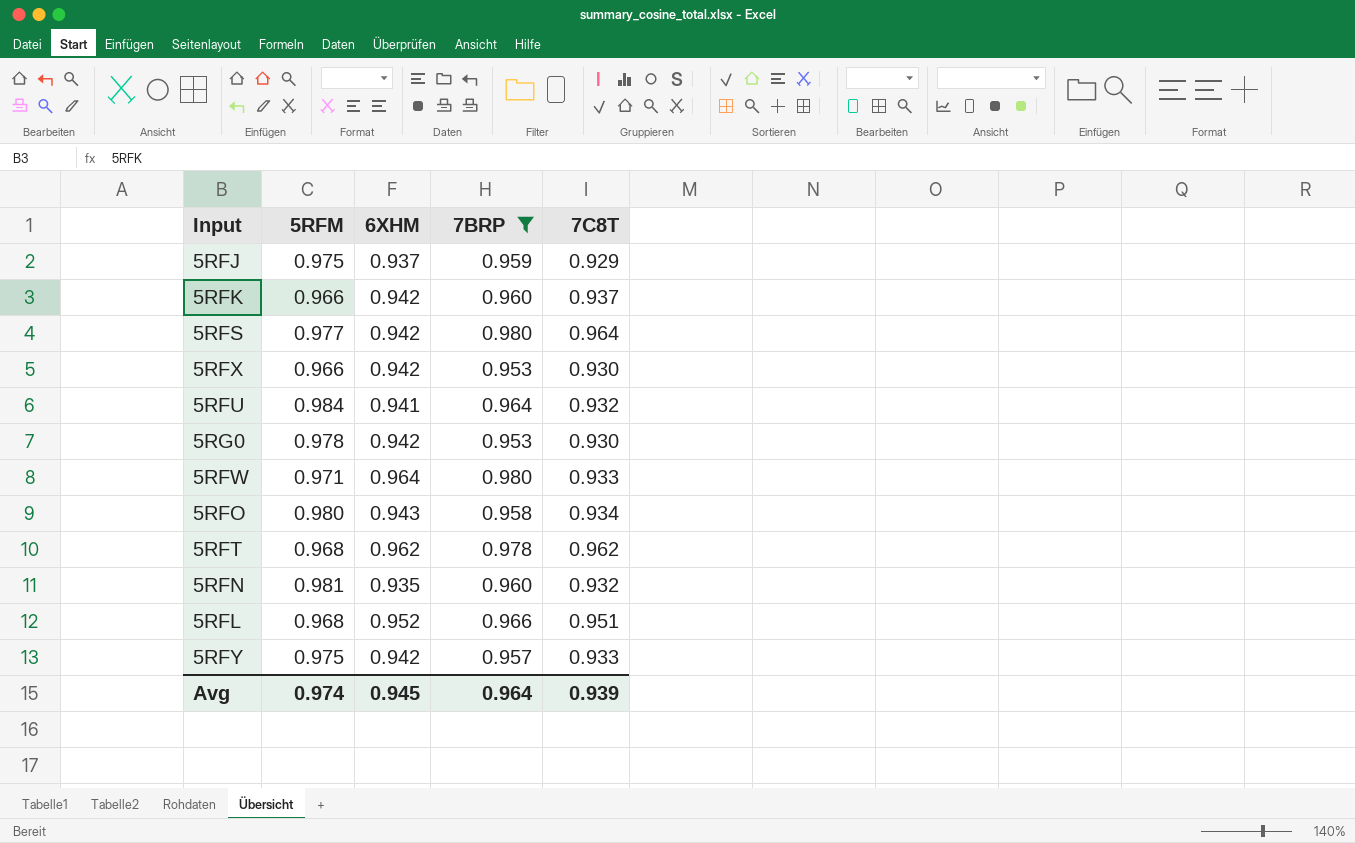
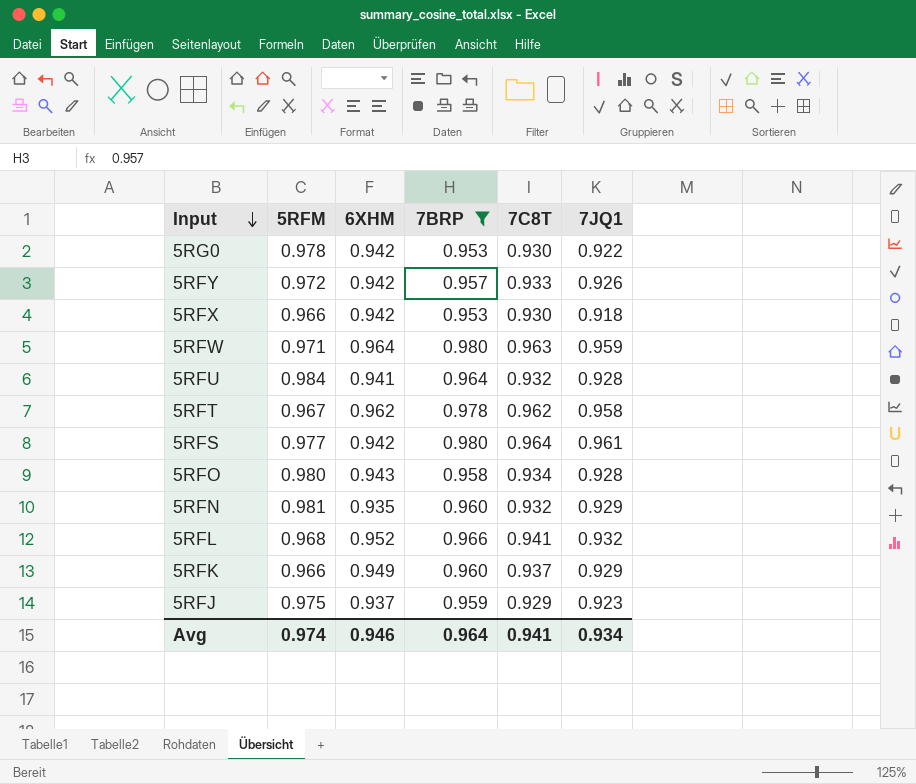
row order: none -> Input descending
column 7JQ1 | position: none -> 6
5RFY | 5RFM: 0.975 -> 0.972
5RFW | 7C8T: 0.933 -> 0.963
5RFT | 5RFM: 0.968 -> 0.967
5RFL | 7C8T: 0.951 -> 0.941
5RFK | 6XHM: 0.942 -> 0.949
Avg | 6XHM: 0.945 -> 0.946
Avg | 7C8T: 0.939 -> 0.941

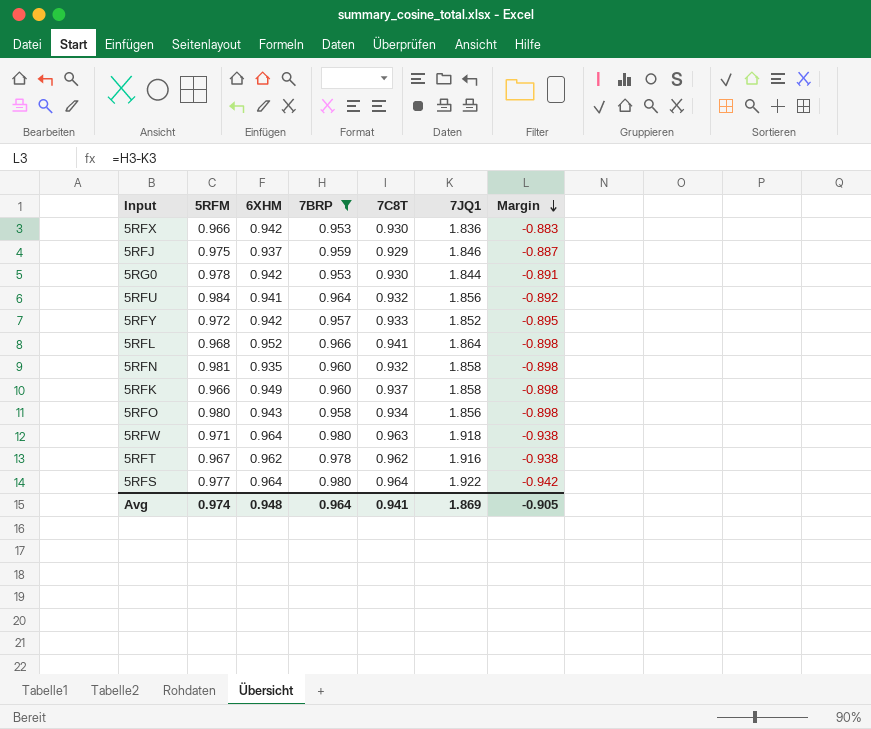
row order: Input descending -> Margin descending
column Margin | formula: none -> [7BRP] - [7JQ1]
5RFX | 7JQ1: 0.918 -> 1.836
5RFJ | 7JQ1: 0.923 -> 1.846
5RG0 | 7JQ1: 0.922 -> 1.844
5RFU | 7JQ1: 0.928 -> 1.856
5RFY | 7JQ1: 0.926 -> 1.852
5RFL | 7JQ1: 0.932 -> 1.864
5RFN | 7JQ1: 0.929 -> 1.858
5RFK | 7JQ1: 0.929 -> 1.858
5RFO | 7JQ1: 0.928 -> 1.856
5RFW | 7JQ1: 0.959 -> 1.918
5RFT | 7JQ1: 0.958 -> 1.916
5RFS | 6XHM: 0.942 -> 0.964
5RFS | 7JQ1: 0.961 -> 1.922
Avg | 6XHM: 0.946 -> 0.948
Avg | 7JQ1: 0.934 -> 1.869

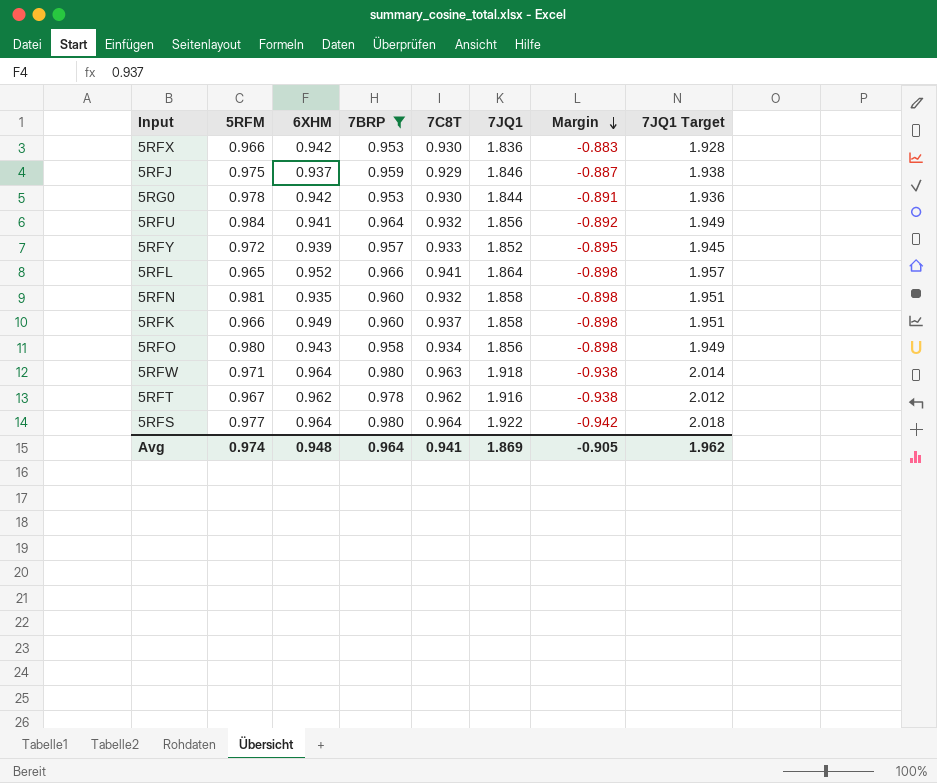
column 7JQ1 Target | formula: none -> [7JQ1] * 1.05
5RFY | 6XHM: 0.942 -> 0.939
5RFL | 5RFM: 0.968 -> 0.965

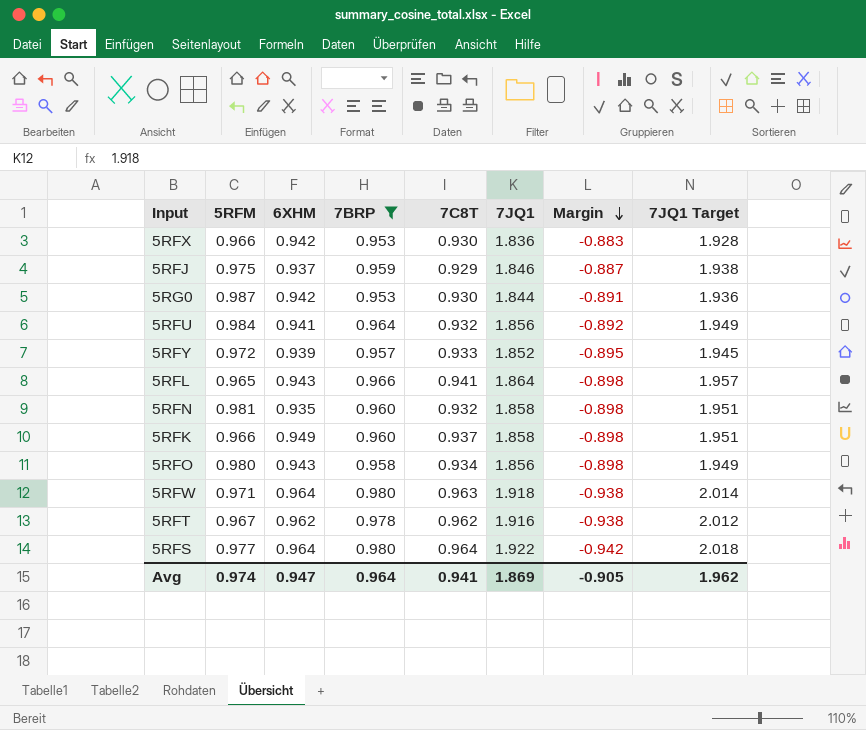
5RG0 | 5RFM: 0.978 -> 0.987
5RFL | 6XHM: 0.952 -> 0.943
Avg | 6XHM: 0.948 -> 0.947

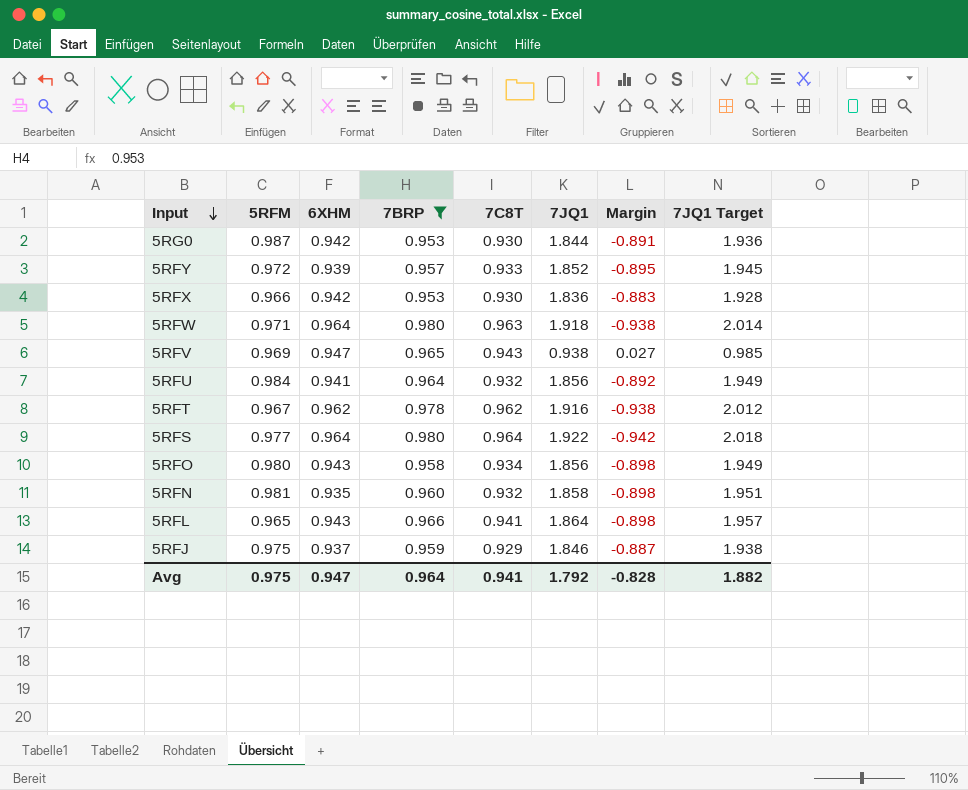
row order: Margin descending -> Input descending
row 5RFK: 0.966 | 0.949 | 0.960 | 0.937 | 1.858 | -0.898 | 1.951 -> none
row 5RFV: none -> 0.969 | 0.947 | 0.965 | 0.943 | 0.938 | 0.027 | 0.985
Avg | 5RFM: 0.974 -> 0.975
Avg | 7JQ1: 1.869 -> 1.792
Avg | Margin: -0.905 -> -0.828
Avg | 7JQ1 Target: 1.962 -> 1.882

